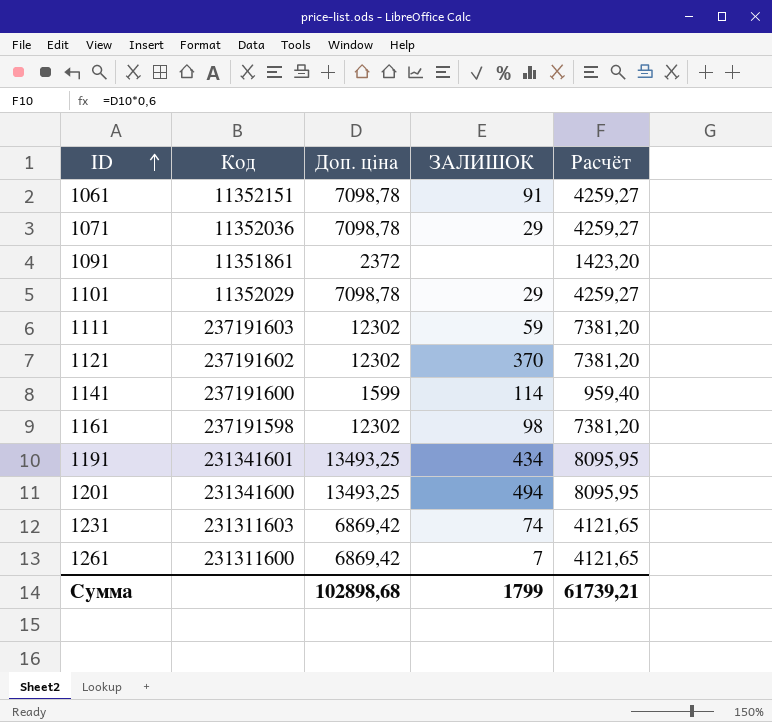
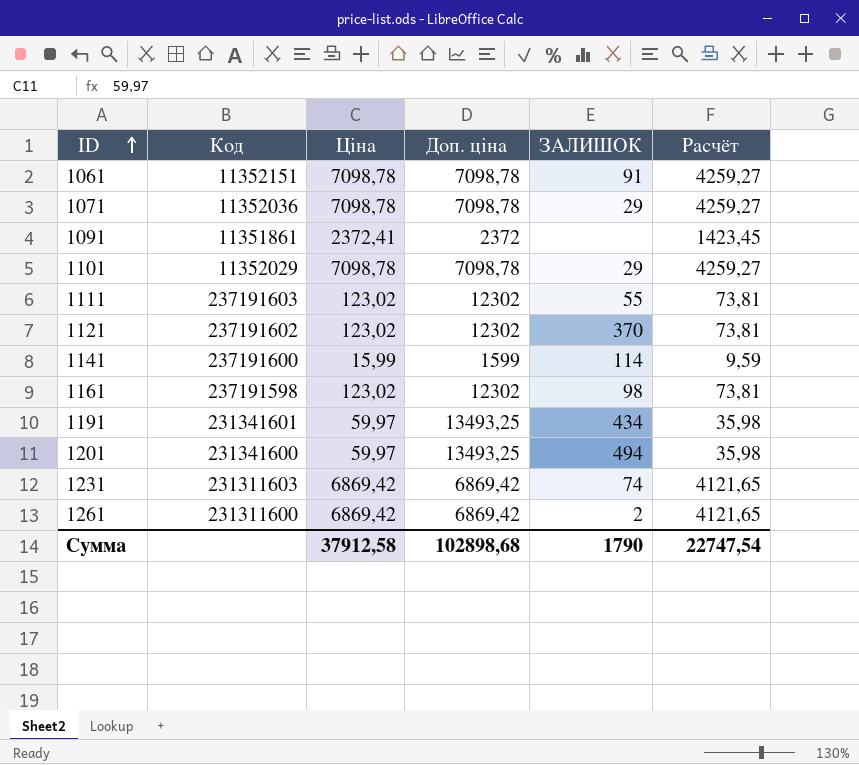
column Ціна | position: none -> 3
column Расчёт | formula: [Доп. ціна] * 0,6 -> [Ціна] * 0,6
1111 | ЗАЛИШОК: 59 -> 55
1261 | ЗАЛИШОК: 7 -> 2
Сумма | ЗАЛИШОК: 1799 -> 1790
Сумма | Расчёт: 61739,21 -> 22747,54

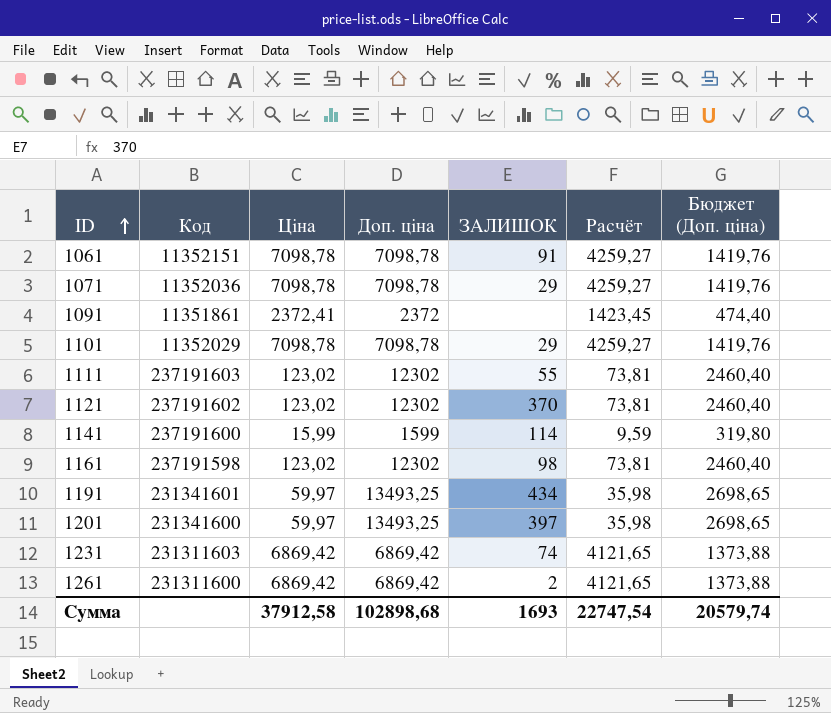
column Бюджет (Доп. ціна) | formula: none -> [Доп. ціна] * 0,2
1201 | ЗАЛИШОК: 494 -> 397
Сумма | ЗАЛИШОК: 1790 -> 1693

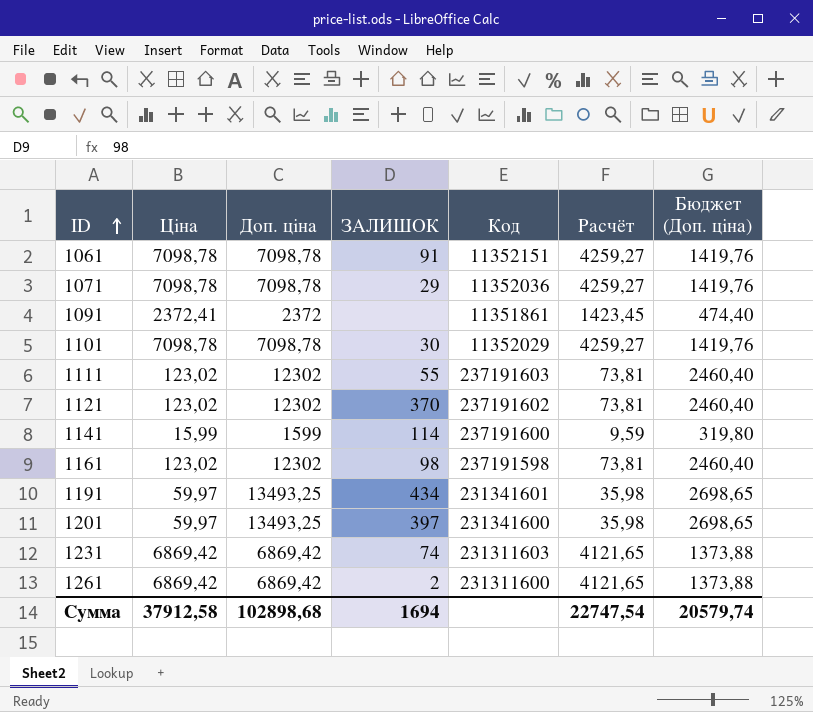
column Код | position: 2 -> 5
1101 | ЗАЛИШОК: 29 -> 30
Сумма | ЗАЛИШОК: 1693 -> 1694

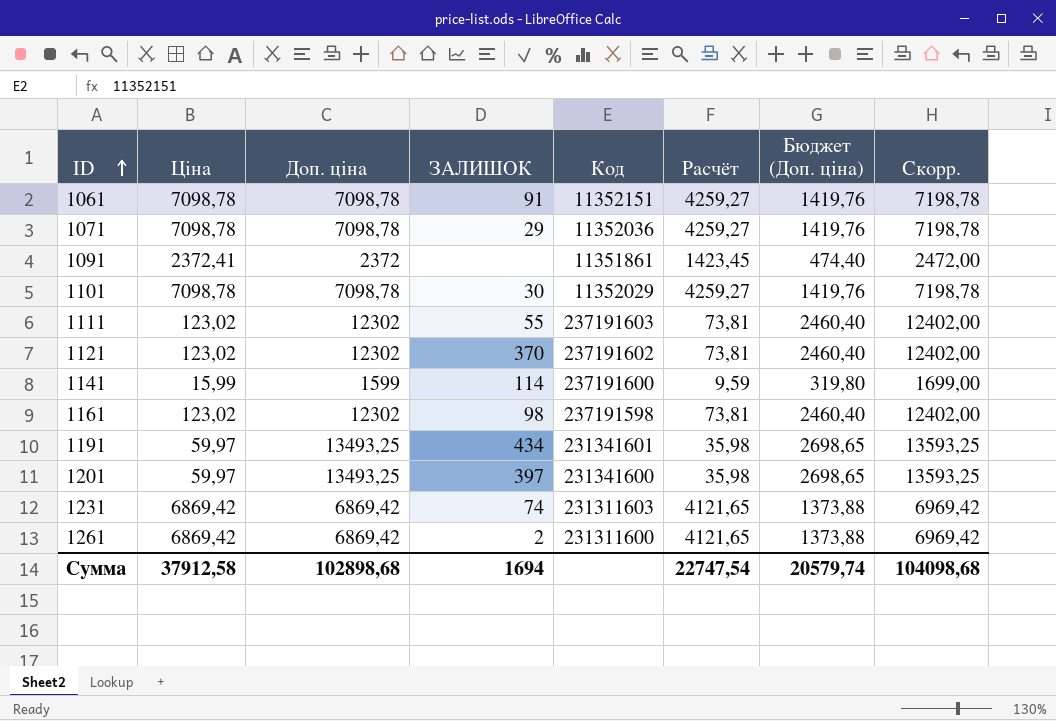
column Скорр. | formula: none -> [Доп. ціна] + 100

